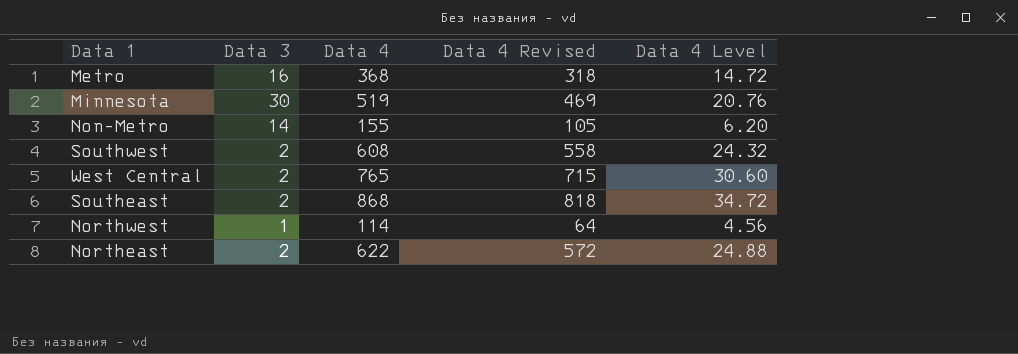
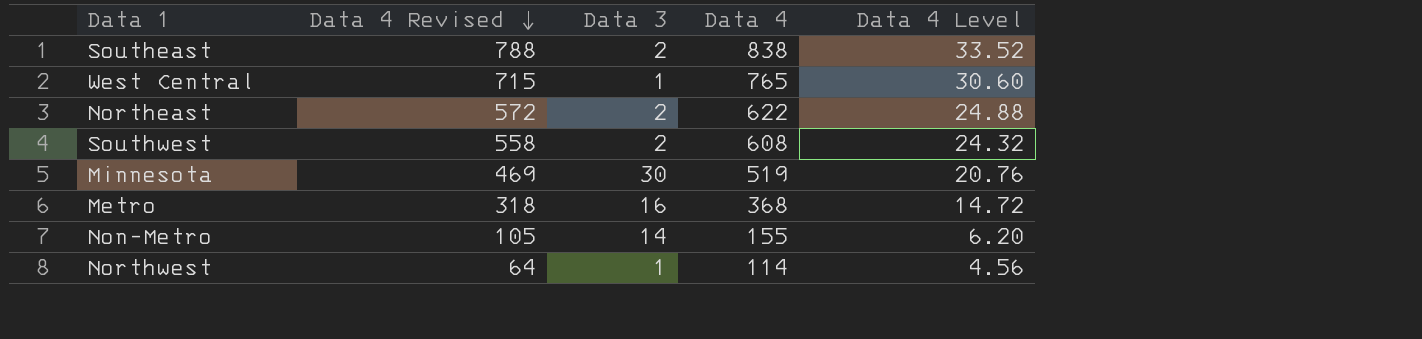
row order: none -> Data 4 Revised descending
column Data 4 Revised | position: 4 -> 2
Southeast | Data 4 Revised: 818 -> 788
Southeast | Data 4: 868 -> 838
Southeast | Data 4 Level: 34.72 -> 33.52
West Central | Data 3: 2 -> 1

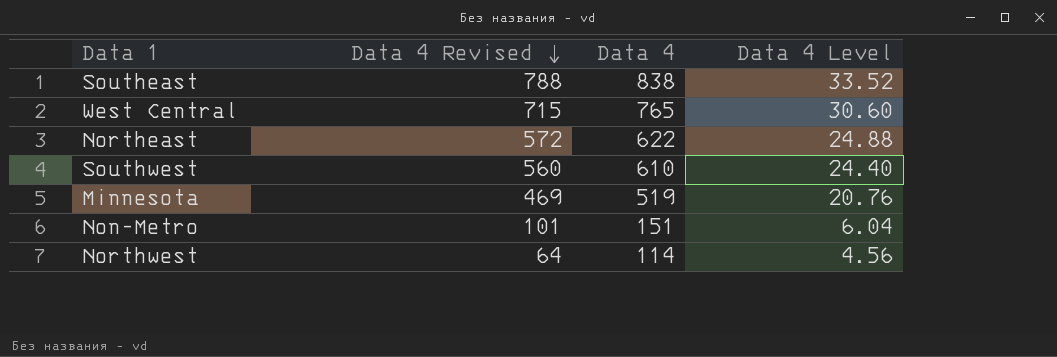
column Data 3 | position: 3 -> none
row Metro: 318 | 16 | 368 | 14.72 -> none
Southwest | Data 4 Revised: 558 -> 560
Southwest | Data 4: 608 -> 610
Southwest | Data 4 Level: 24.32 -> 24.40
Non-Metro | Data 4 Revised: 105 -> 101
Non-Metro | Data 4: 155 -> 151
Non-Metro | Data 4 Level: 6.20 -> 6.04

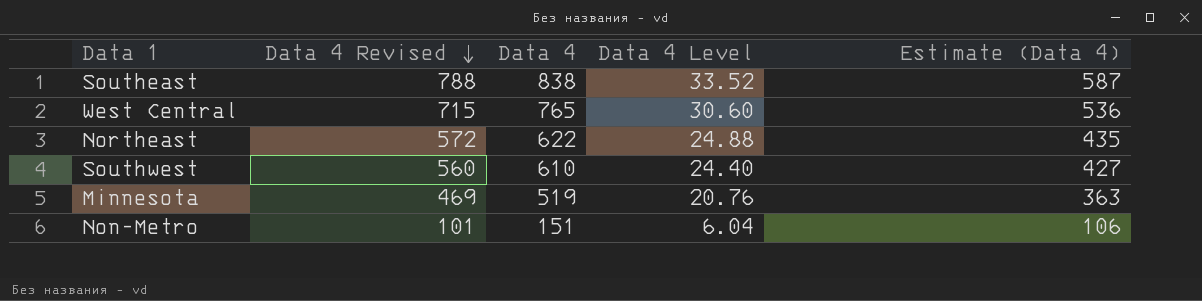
column Estimate (Data 4) | formula: none -> [Data 4] * 0.7
row Northwest: 64 | 114 | 4.56 -> none

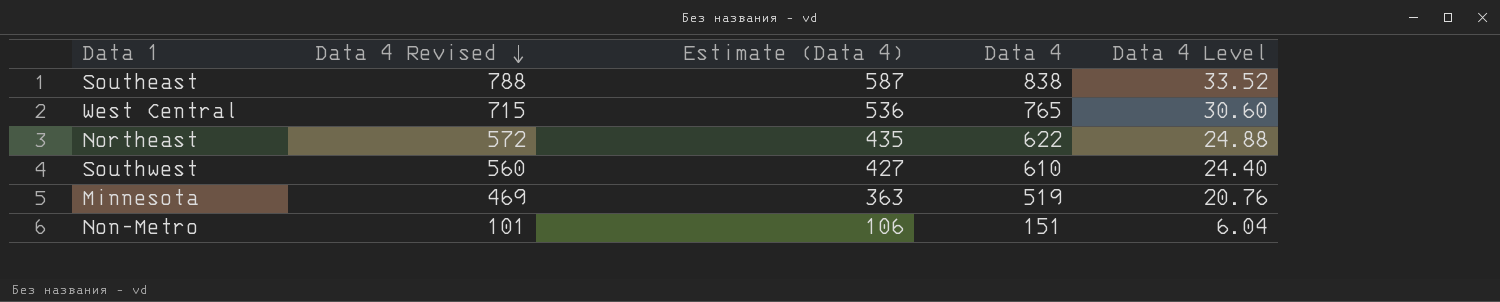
column Estimate (Data 4) | position: 5 -> 3

